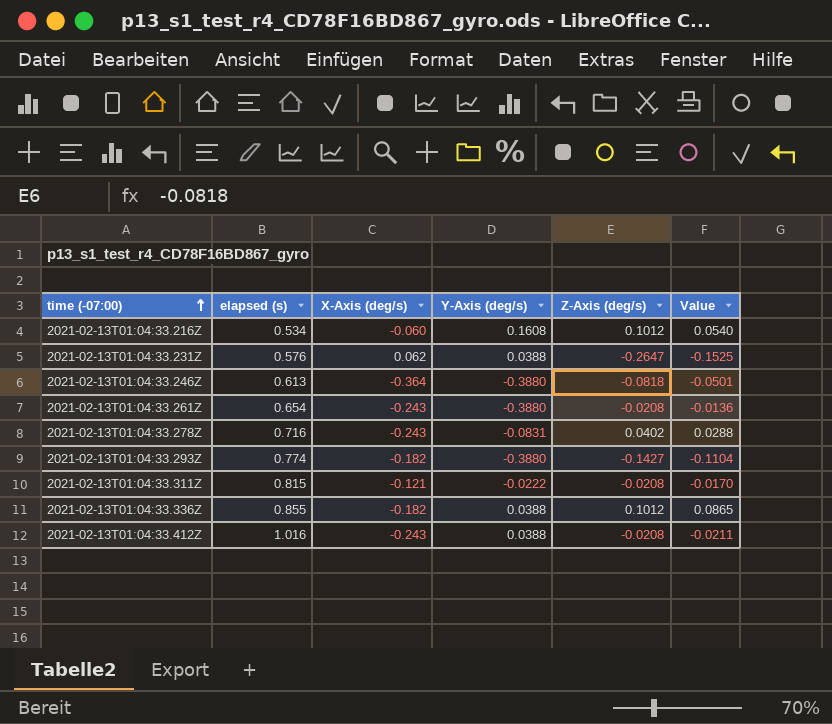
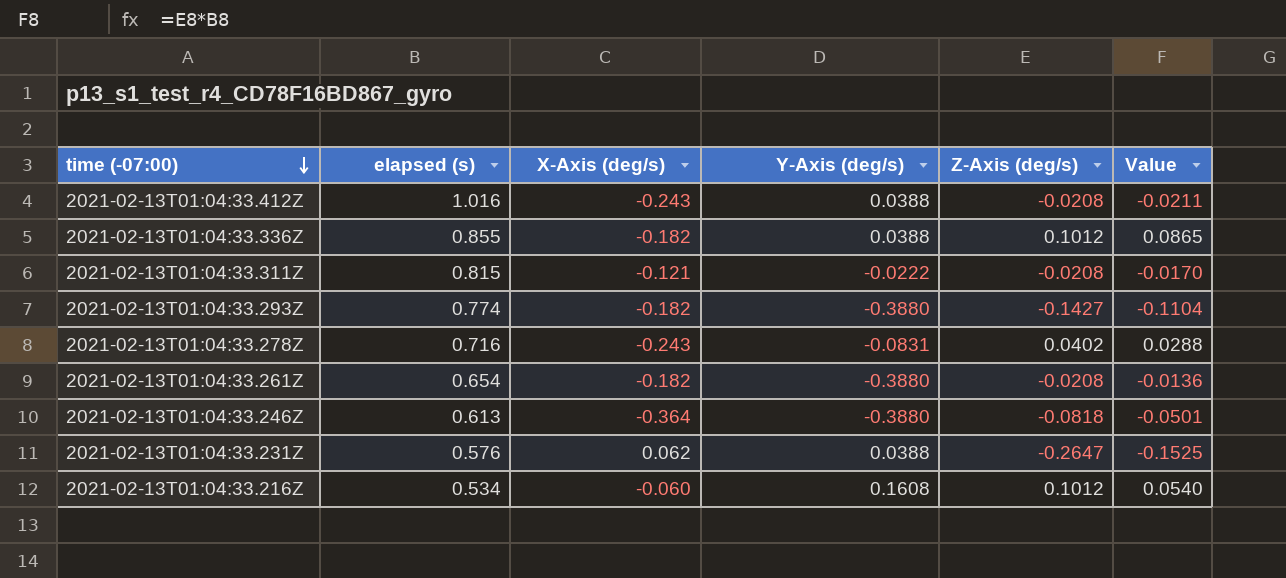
row order: time (-07:00) ascending -> time (-07:00) descending
2021-02-13T01:04:33.261Z | X-Axis (deg/s): -0.243 -> -0.182

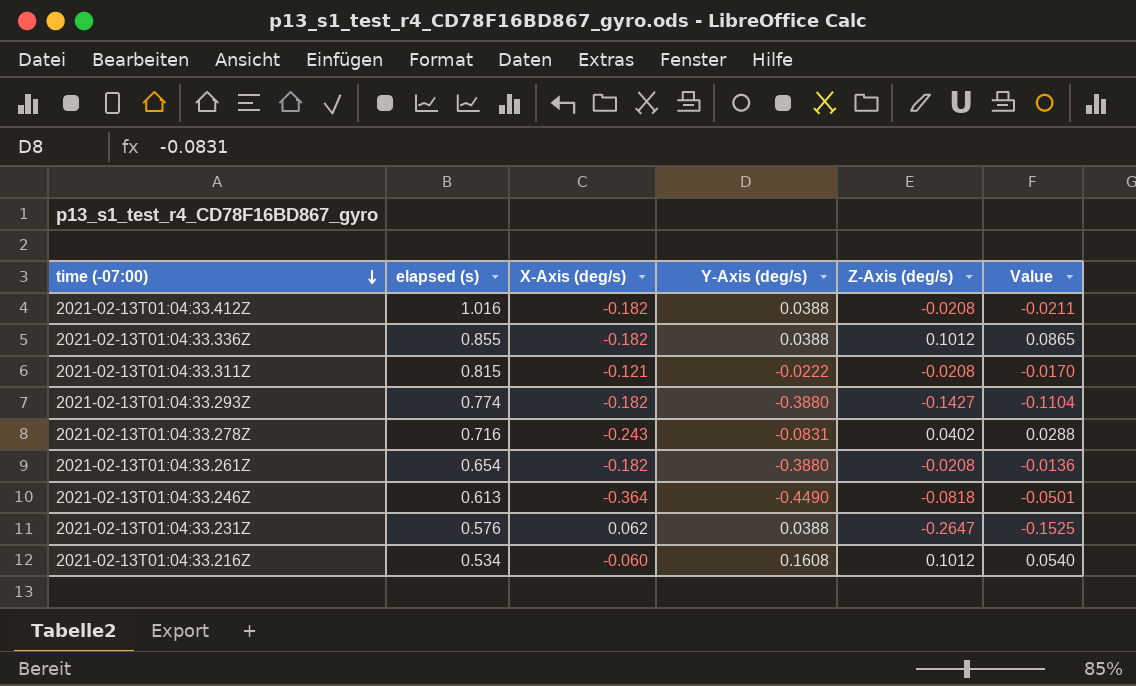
2021-02-13T01:04:33.412Z | X-Axis (deg/s): -0.243 -> -0.182
2021-02-13T01:04:33.246Z | Y-Axis (deg/s): -0.3880 -> -0.4490

